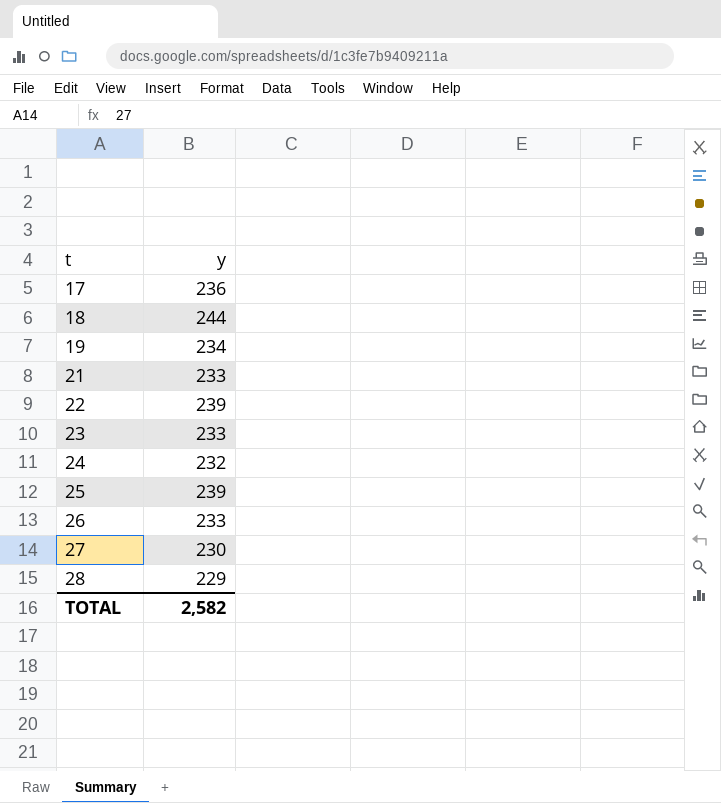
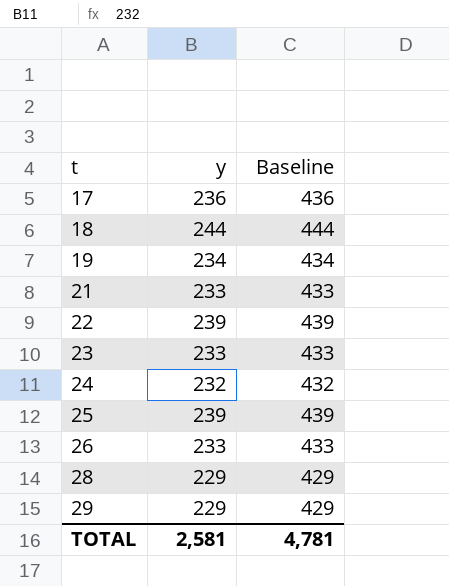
column Baseline | formula: none -> [y] + 200
row 27: 230 -> none
row 29: none -> 229 | 429
TOTAL | y: 2,582 -> 2,581

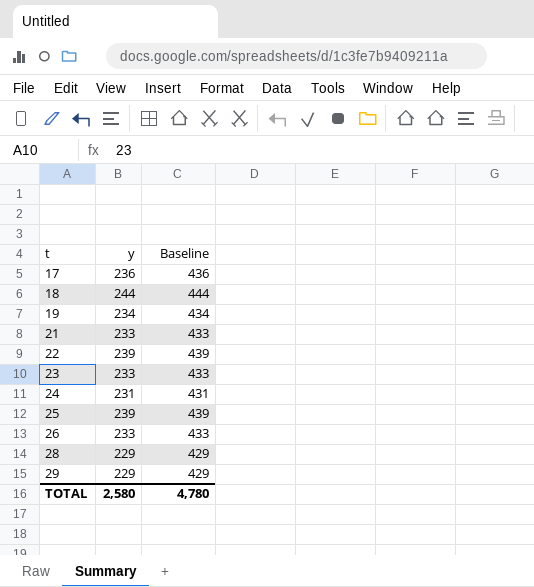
24 | y: 232 -> 231
24 | Baseline: 432 -> 431
TOTAL | y: 2,581 -> 2,580
TOTAL | Baseline: 4,781 -> 4,780

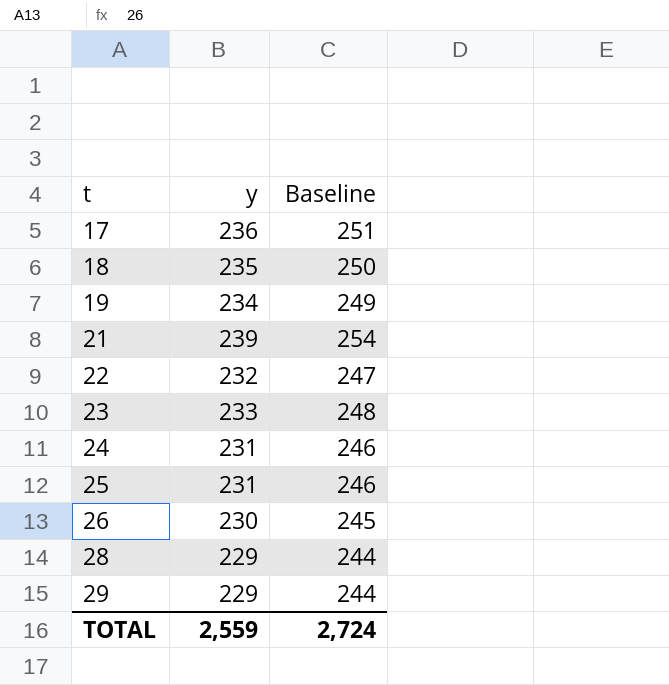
column Baseline | formula: [y] + 200 -> [y] + 15
18 | y: 244 -> 235
21 | y: 233 -> 239
22 | y: 239 -> 232
25 | y: 239 -> 231
26 | y: 233 -> 230
TOTAL | y: 2,580 -> 2,559
TOTAL | Baseline: 4,780 -> 2,724

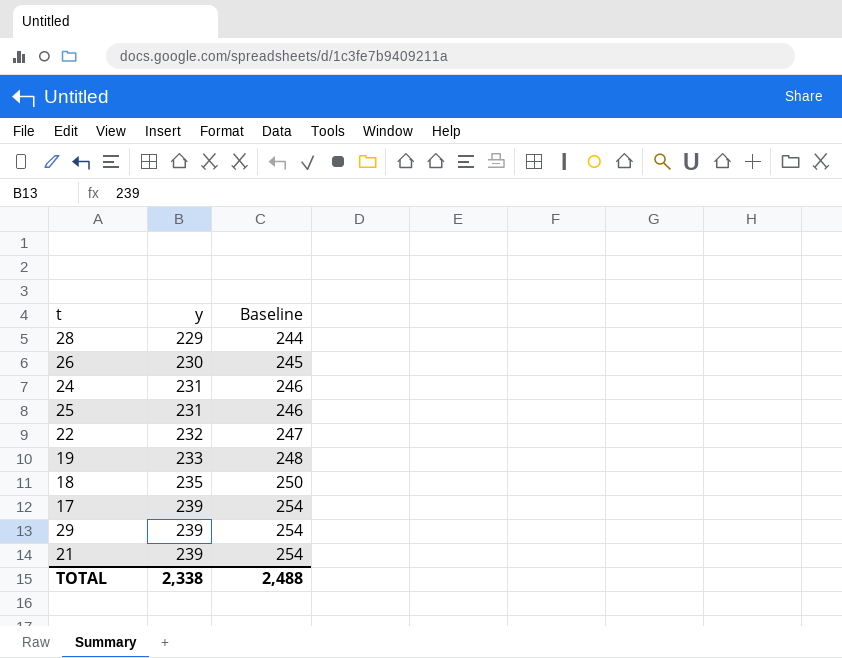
row order: t ascending -> y ascending
row 23: 233 | 248 -> none
19 | y: 234 -> 233
19 | Baseline: 249 -> 248
17 | y: 236 -> 239
17 | Baseline: 251 -> 254
29 | y: 229 -> 239
29 | Baseline: 244 -> 254
TOTAL | y: 2,559 -> 2,338
TOTAL | Baseline: 2,724 -> 2,488

